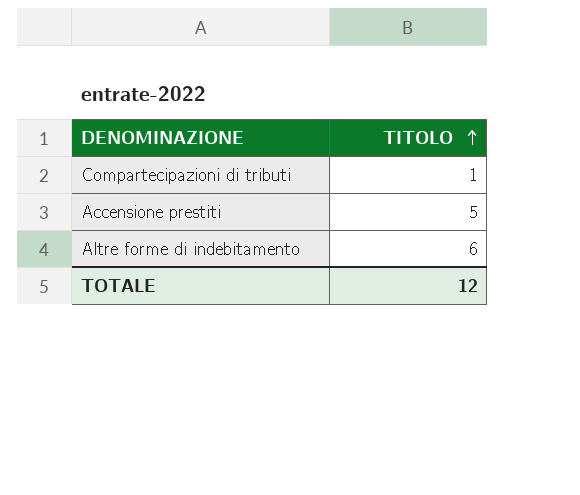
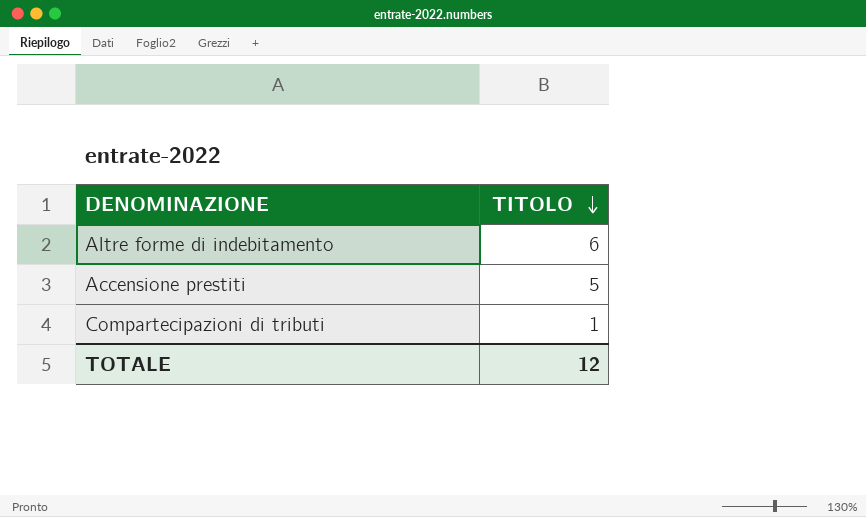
row order: TITOLO ascending -> TITOLO descending

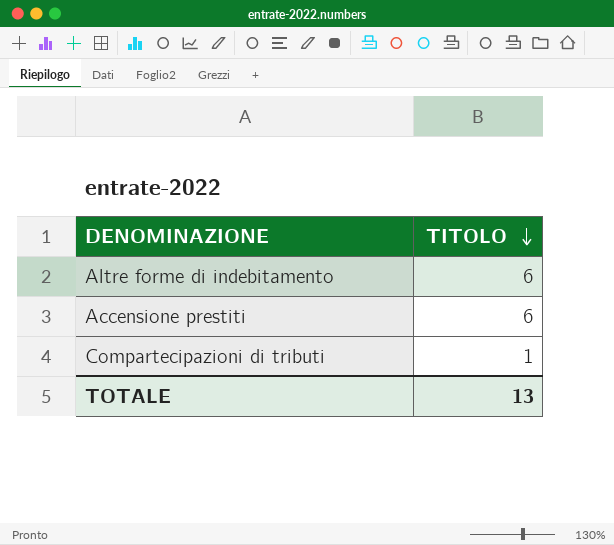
Accensione prestiti | TITOLO: 5 -> 6
TOTALE | TITOLO: 12 -> 13

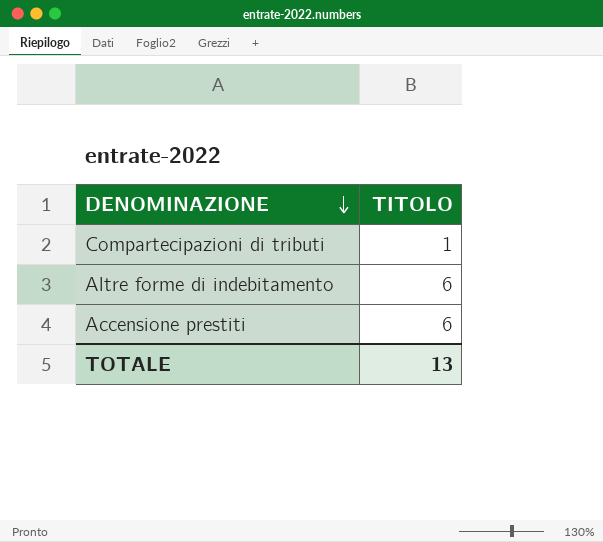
row order: TITOLO descending -> DENOMINAZIONE descending

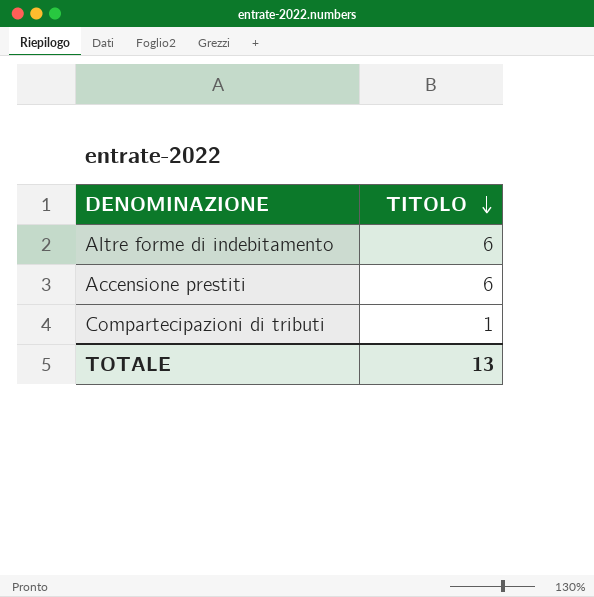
row order: DENOMINAZIONE descending -> TITOLO descending

